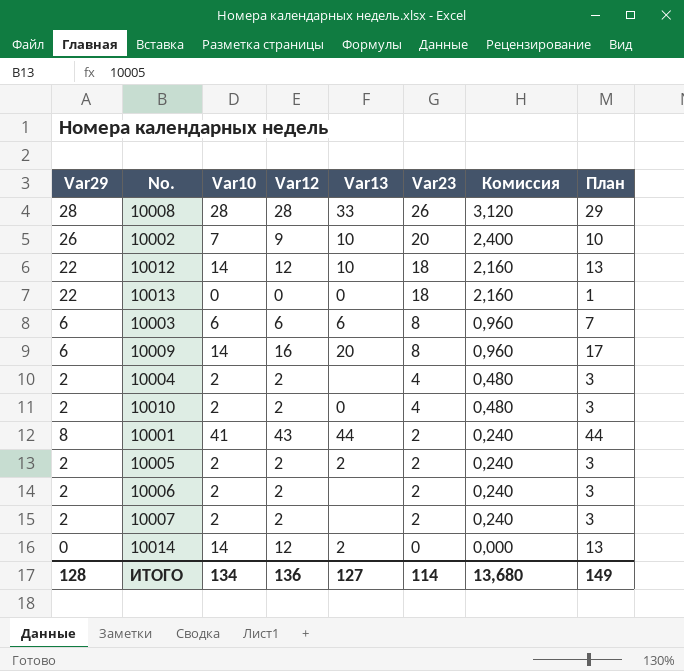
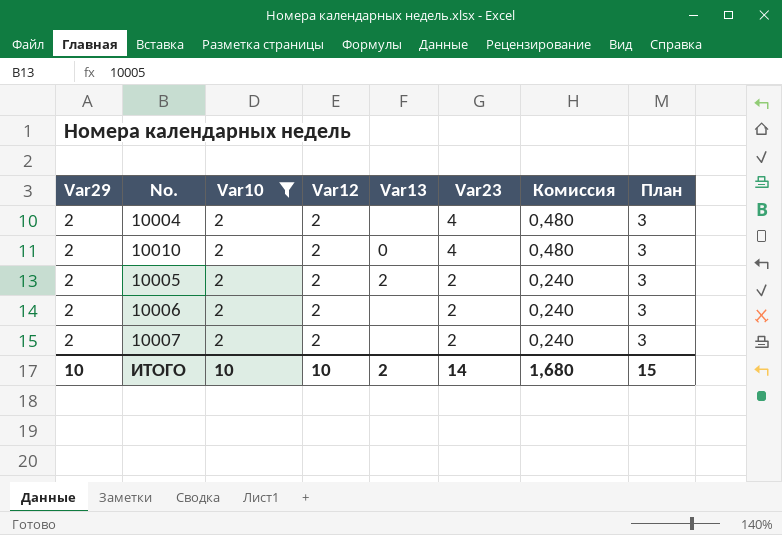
filter: none -> Var10 = 2
ИТОГО | Var29: 128 -> 10
ИТОГО | Var10: 134 -> 10
ИТОГО | Var12: 136 -> 10
ИТОГО | Var13: 127 -> 2
ИТОГО | Var23: 114 -> 14
ИТОГО | Комиссия: 13,680 -> 1,680
ИТОГО | План: 149 -> 15

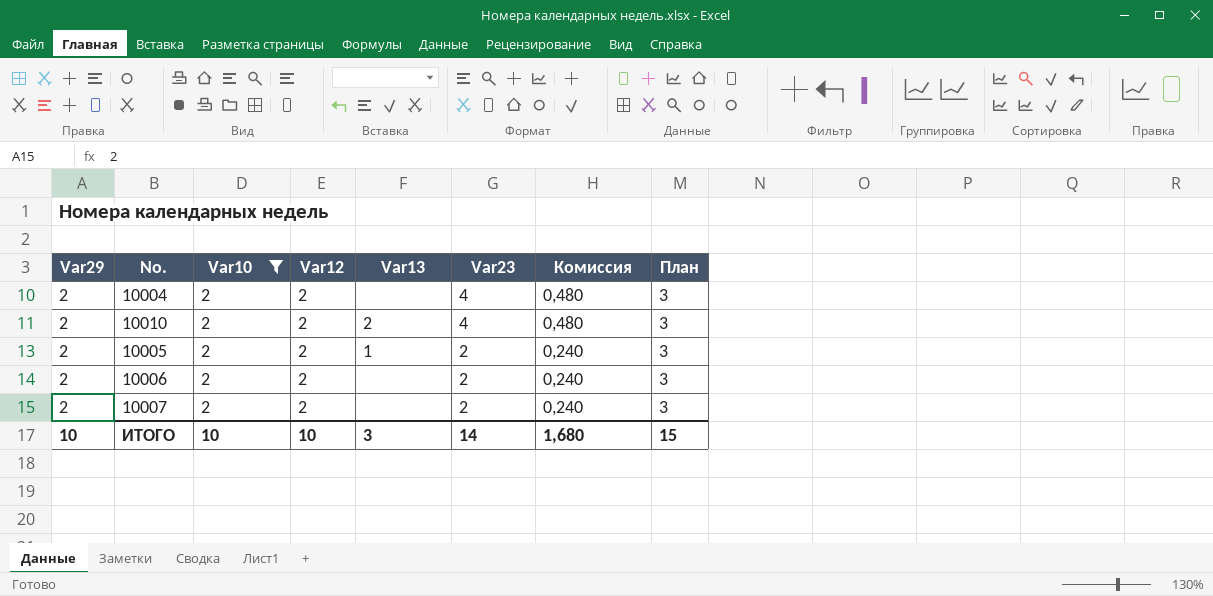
10010 | Var13: 0 -> 2
10005 | Var13: 2 -> 1
ИТОГО | Var13: 2 -> 3

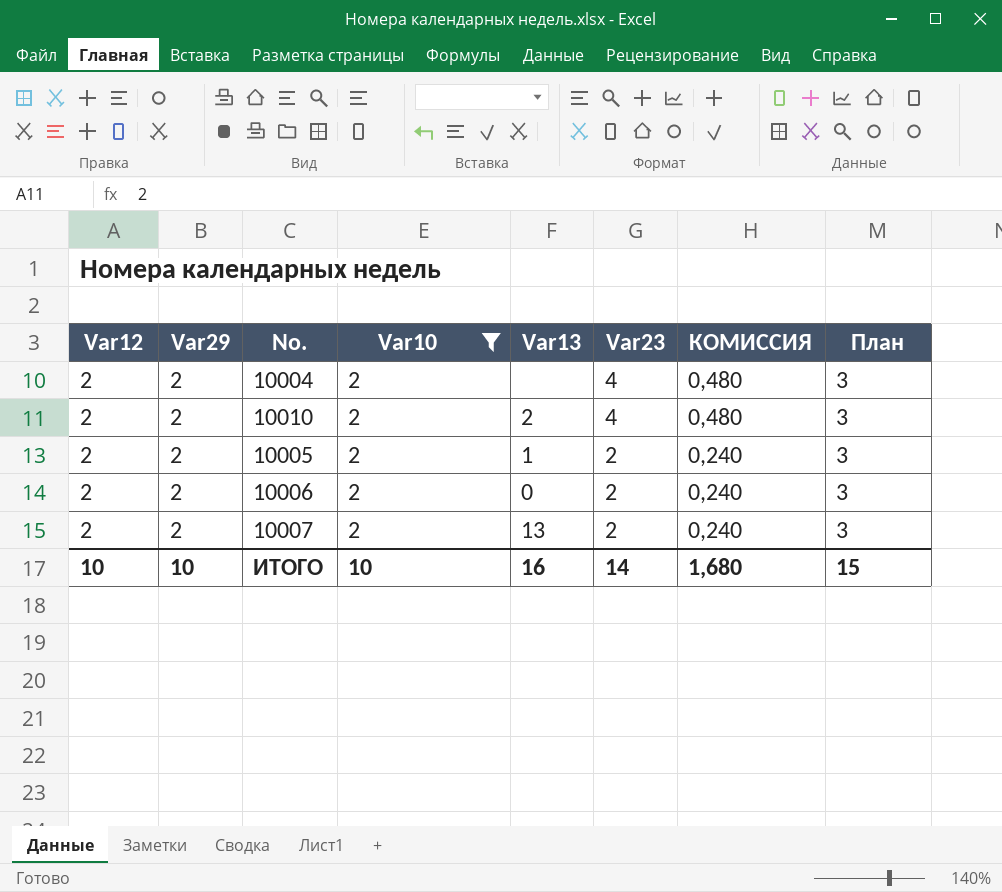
column Var12 | position: 4 -> 1
column name: Комиссия -> КОМИССИЯ
10006 | Var13: none -> 0
10007 | Var13: none -> 13
ИТОГО | Var13: 3 -> 16

